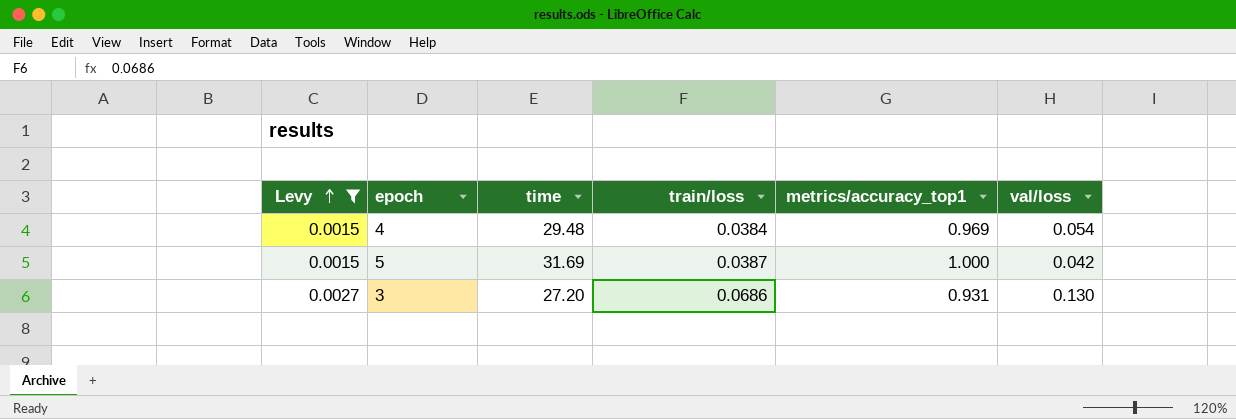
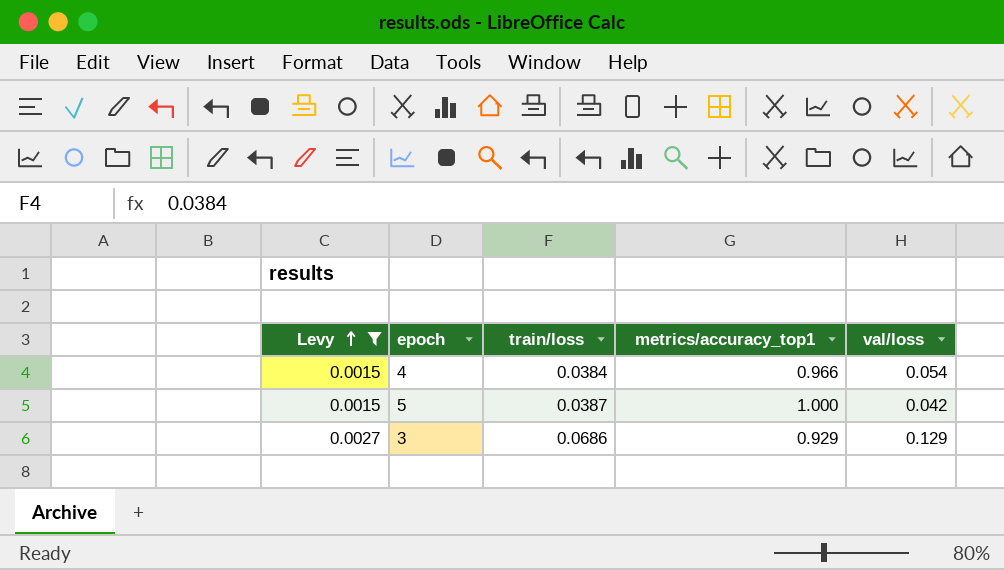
column time | position: 3 -> none
4 | metrics/accuracy_top1: 0.969 -> 0.966
3 | metrics/accuracy_top1: 0.931 -> 0.929
3 | val/loss: 0.130 -> 0.129

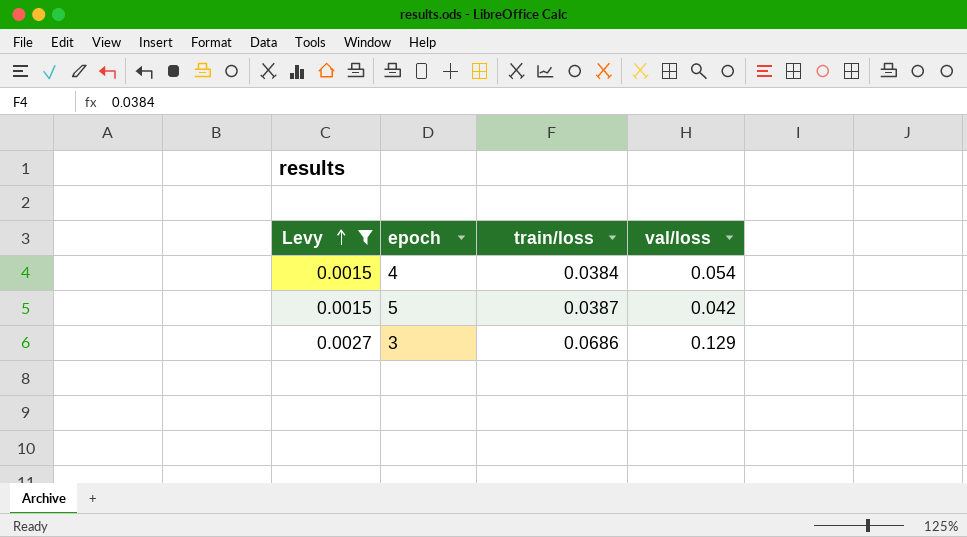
column metrics/accuracy_top1 | position: 4 -> none

